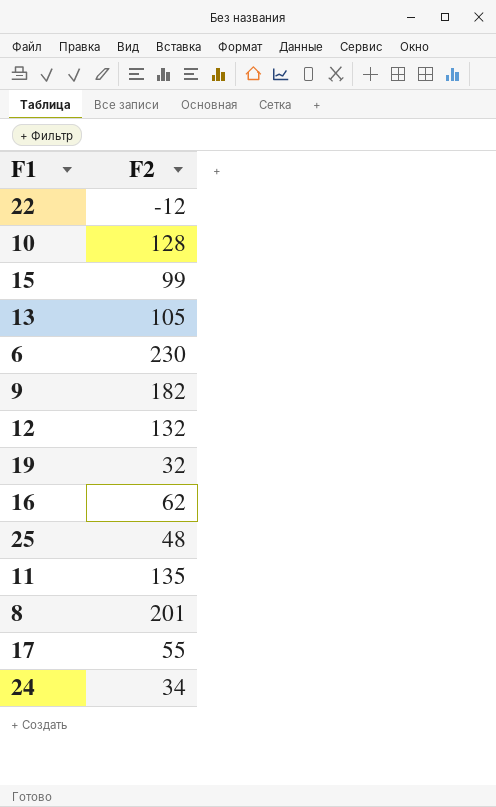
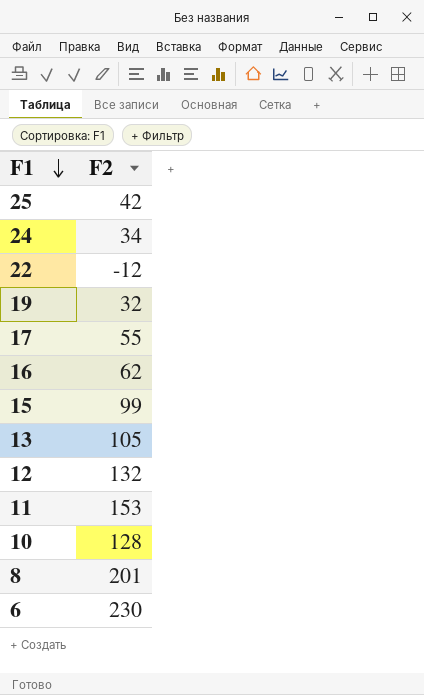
row order: none -> F1 descending
row 9: 182 -> none
25 | F2: 48 -> 42
11 | F2: 135 -> 153

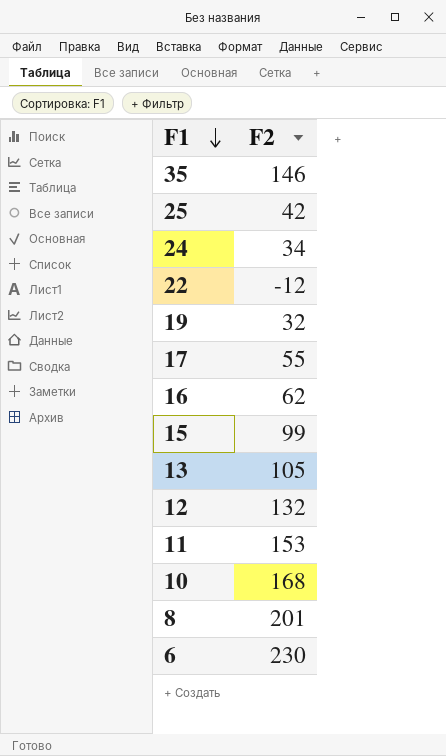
row 35: none -> 146
10 | F2: 128 -> 168

